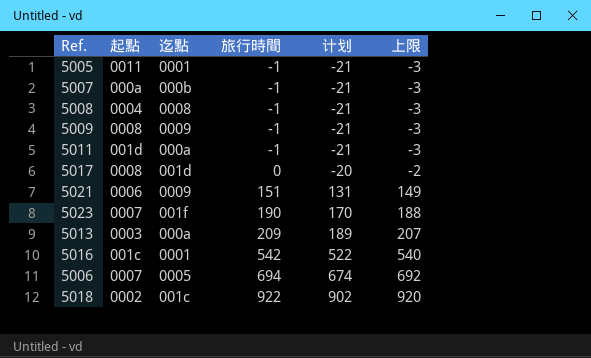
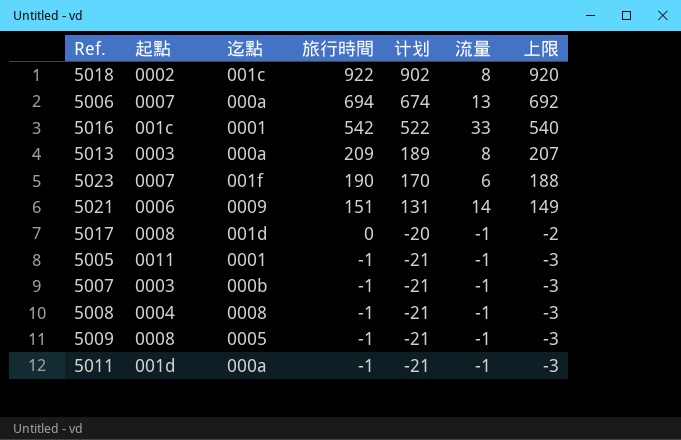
row order: 旅行時間 ascending -> 旅行時間 descending
column 流量 | position: none -> 6
5006 | 迄點: 0005 -> 000a
5007 | 起點: 000a -> 0003
5009 | 迄點: 0009 -> 0005

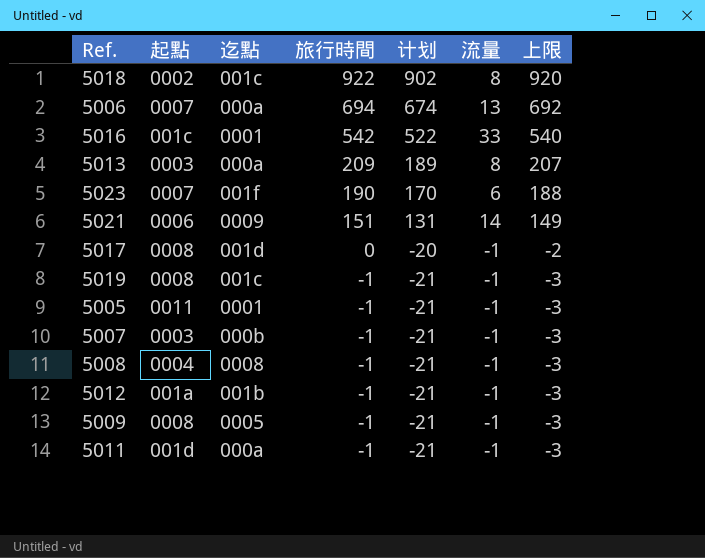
row 5019: none -> 0008 | 001c | -1 | -21 | -1 | -3
row 5012: none -> 001a | 001b | -1 | -21 | -1 | -3

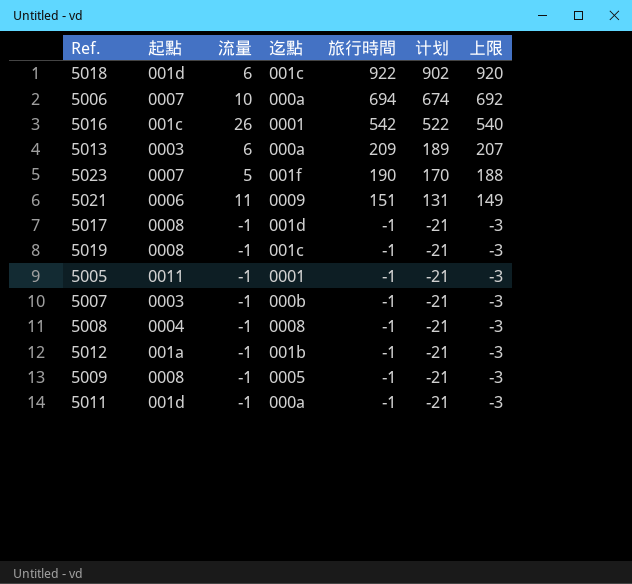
column 流量 | position: 6 -> 3
5018 | 起點: 0002 -> 001d
5018 | 流量: 8 -> 6
5006 | 流量: 13 -> 10
5016 | 流量: 33 -> 26
5013 | 流量: 8 -> 6
5023 | 流量: 6 -> 5
5021 | 流量: 14 -> 11
5017 | 旅行時間: 0 -> -1
5017 | 计划: -20 -> -21
5017 | 上限: -2 -> -3

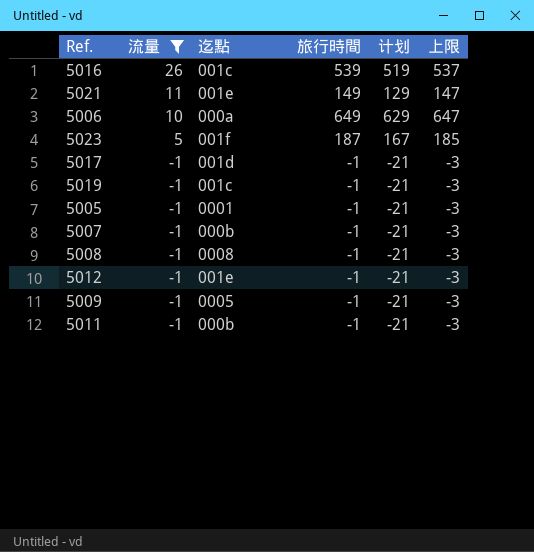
filter: none -> 流量 != 6
row order: 旅行時間 descending -> 流量 descending
column 起點 | position: 2 -> none
5016 | 迄點: 0001 -> 001c
5016 | 旅行時間: 542 -> 539
5016 | 计划: 522 -> 519
5016 | 上限: 540 -> 537
5021 | 迄點: 0009 -> 001e
5021 | 旅行時間: 151 -> 149
5021 | 计划: 131 -> 129
5021 | 上限: 149 -> 147
5006 | 旅行時間: 694 -> 649
5006 | 计划: 674 -> 629
5006 | 上限: 692 -> 647
5023 | 旅行時間: 190 -> 187
5023 | 计划: 170 -> 167
5023 | 上限: 188 -> 185
5012 | 迄點: 001b -> 001e
5011 | 迄點: 000a -> 000b

